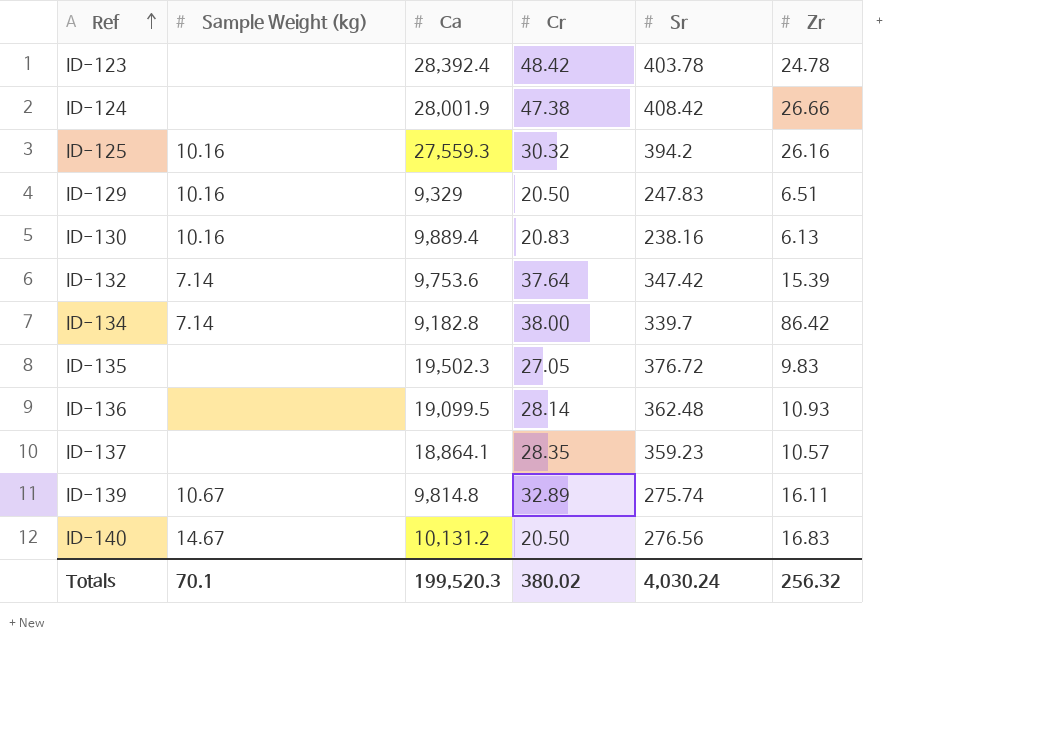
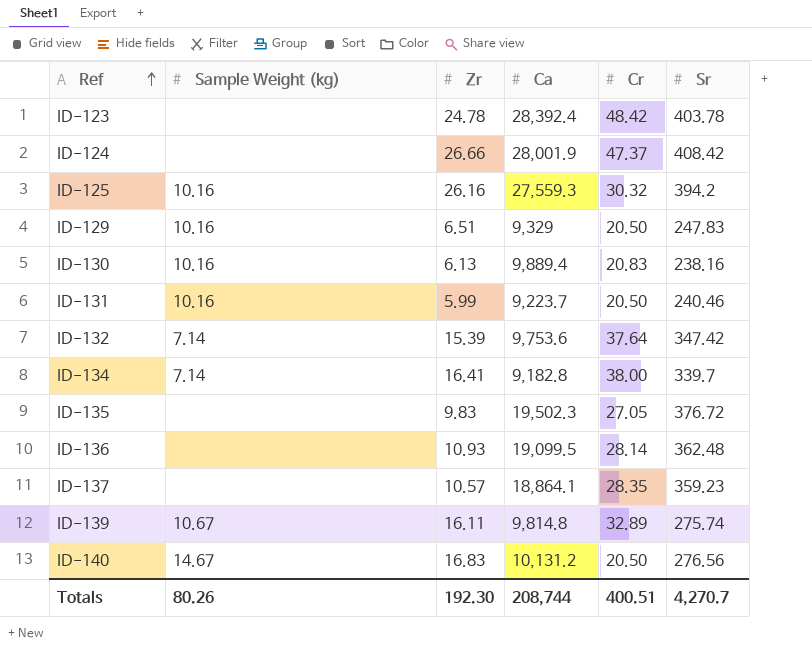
column Zr | position: 6 -> 3
ID-124 | Cr: 47.38 -> 47.37
row ID-131: none -> 10.16 | 5.99 | 9,223.7 | 20.50 | 240.46
ID-134 | Zr: 86.42 -> 16.41
Totals | Sample Weight (kg): 70.1 -> 80.26
Totals | Zr: 256.32 -> 192.30
Totals | Ca: 199,520.3 -> 208,744
Totals | Cr: 380.02 -> 400.51
Totals | Sr: 4,030.24 -> 4,270.7

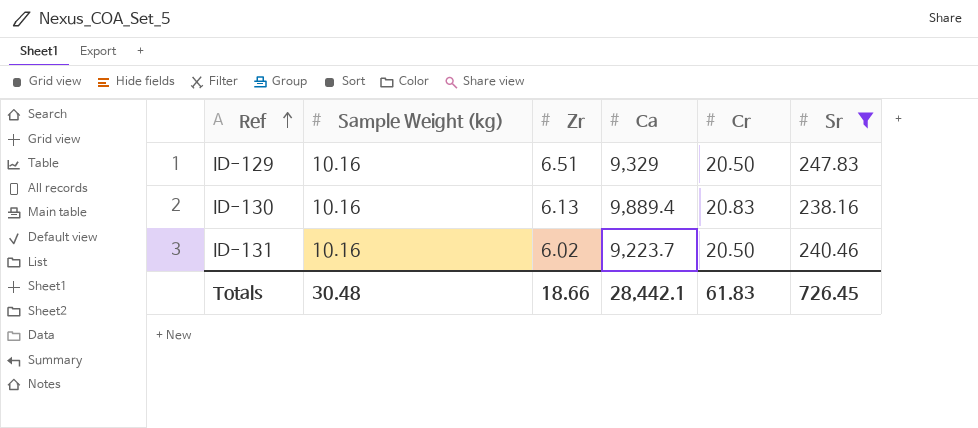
filter: none -> Sr <= 247.83
ID-131 | Zr: 5.99 -> 6.02
Totals | Sample Weight (kg): 80.26 -> 30.48
Totals | Zr: 192.30 -> 18.66
Totals | Ca: 208,744 -> 28,442.1
Totals | Cr: 400.51 -> 61.83
Totals | Sr: 4,270.7 -> 726.45

